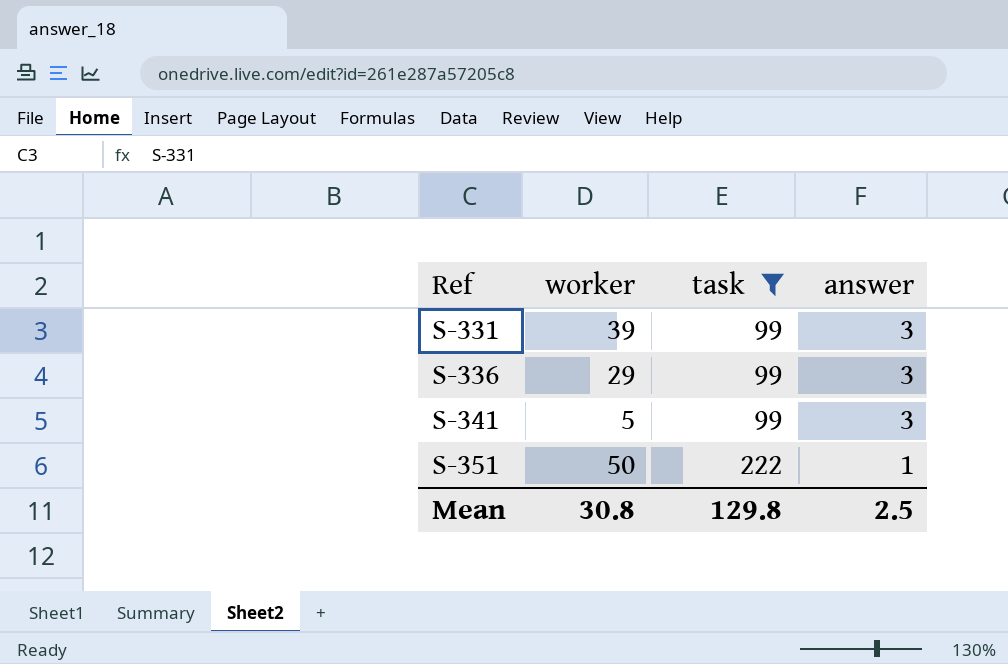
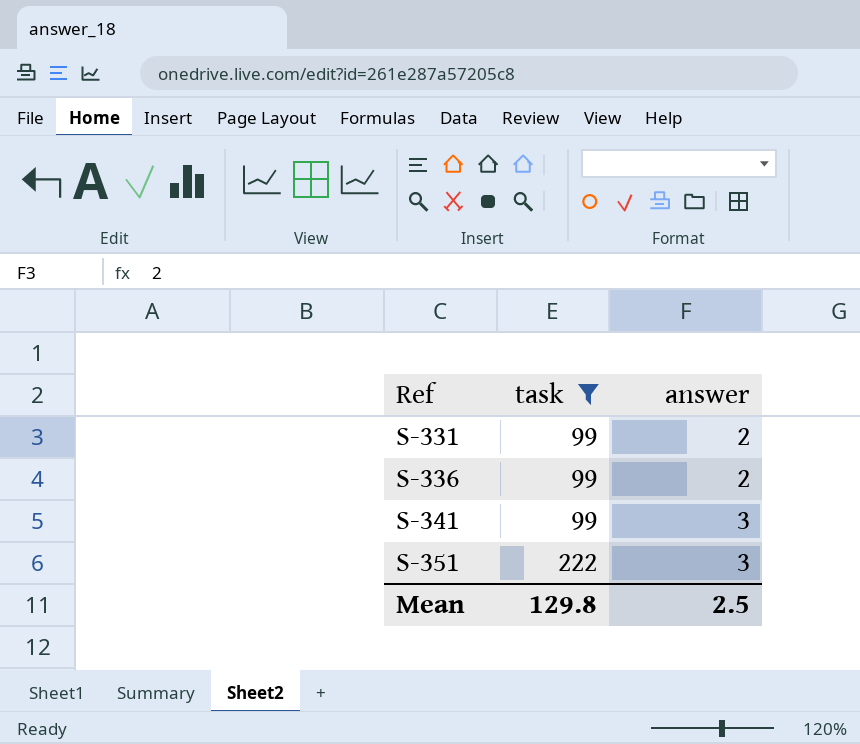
column worker | position: 2 -> none
S-331 | answer: 3 -> 2
S-336 | answer: 3 -> 2
S-351 | answer: 1 -> 3

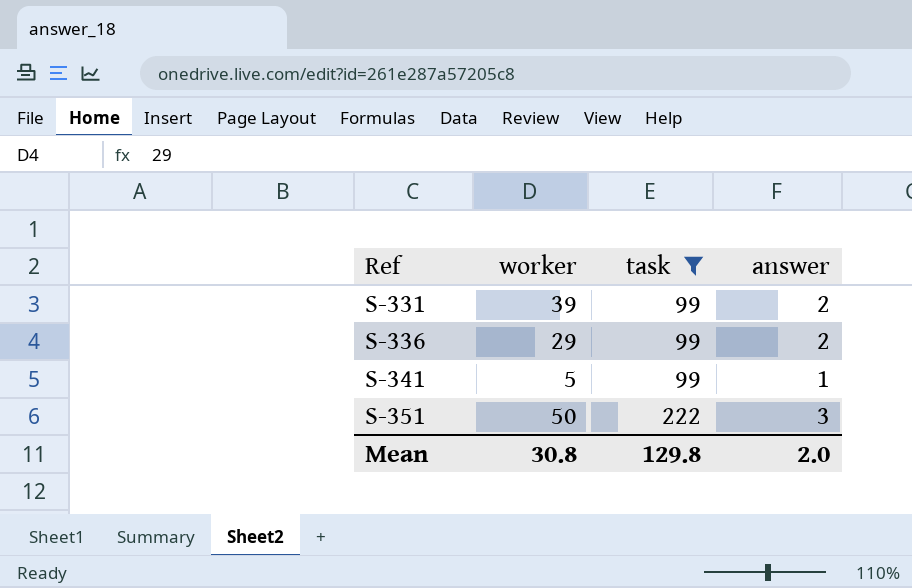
column worker | position: none -> 2
S-341 | answer: 3 -> 1
Mean | answer: 2.5 -> 2.0

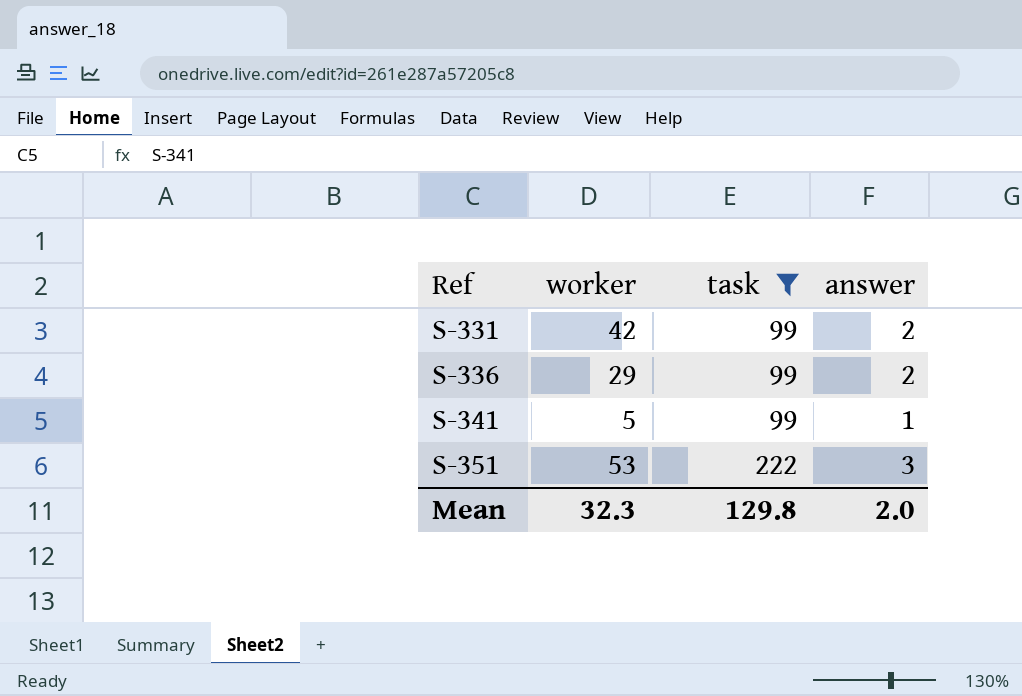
S-331 | worker: 39 -> 42
S-351 | worker: 50 -> 53
Mean | worker: 30.8 -> 32.3

